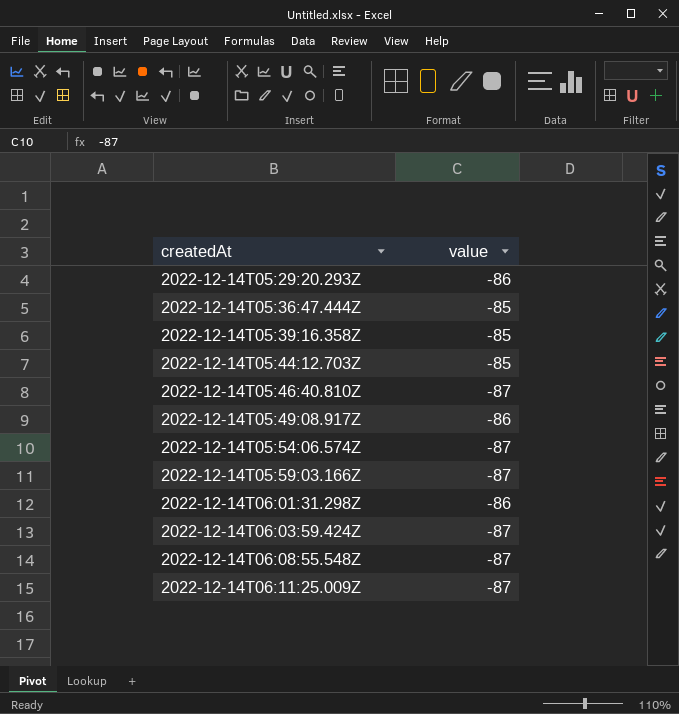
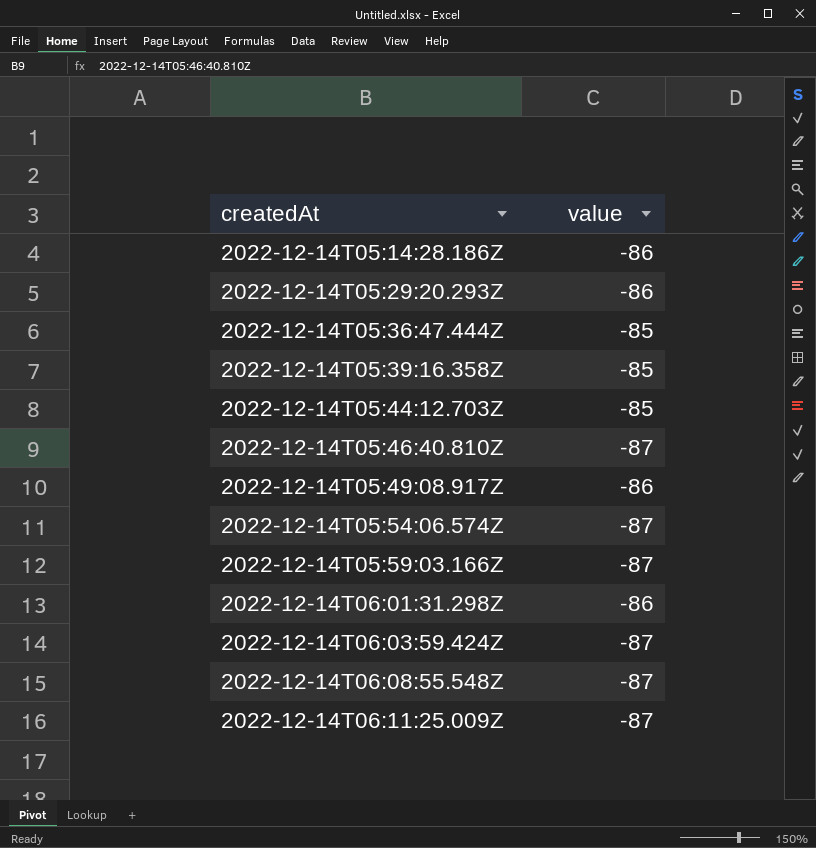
row 2022-12-14T05:14:28.186Z: none -> -86

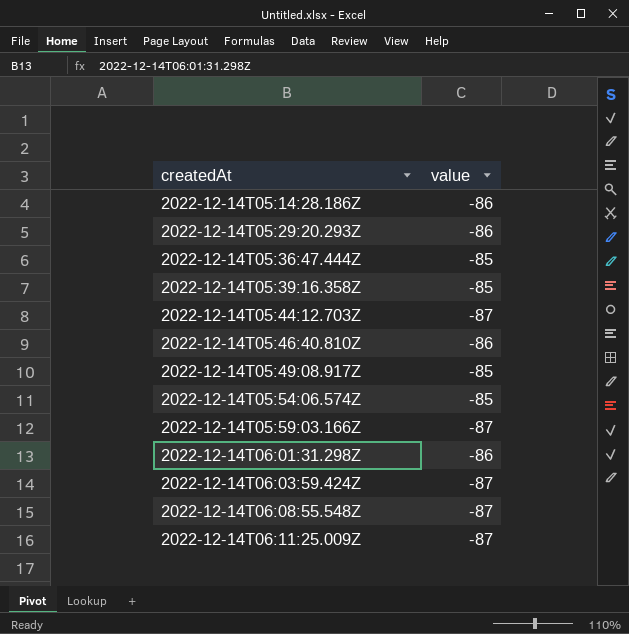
2022-12-14T05:44:12.703Z | value: -85 -> -87
2022-12-14T05:46:40.810Z | value: -87 -> -86
2022-12-14T05:49:08.917Z | value: -86 -> -85
2022-12-14T05:54:06.574Z | value: -87 -> -85

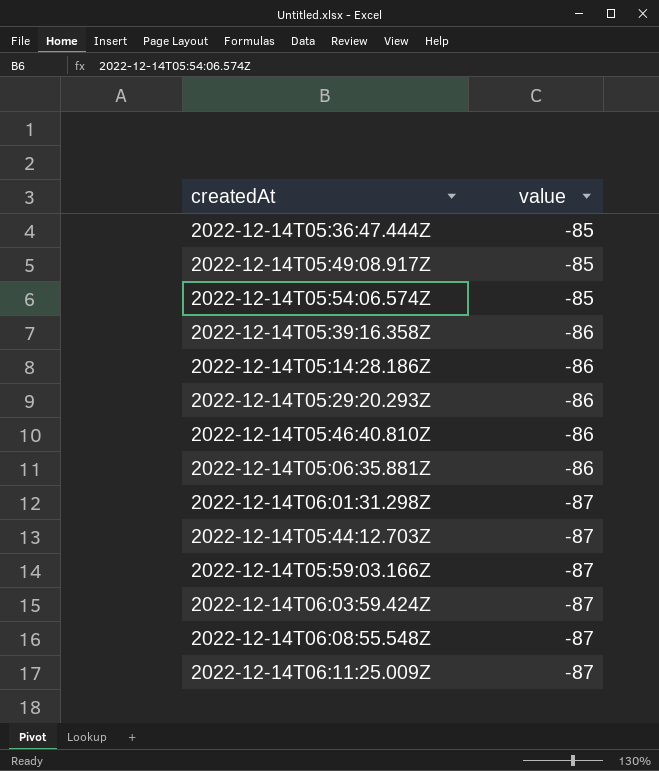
row order: createdAt ascending -> value descending
2022-12-14T05:39:16.358Z | value: -85 -> -86
row 2022-12-14T05:06:35.881Z: none -> -86
2022-12-14T06:01:31.298Z | value: -86 -> -87

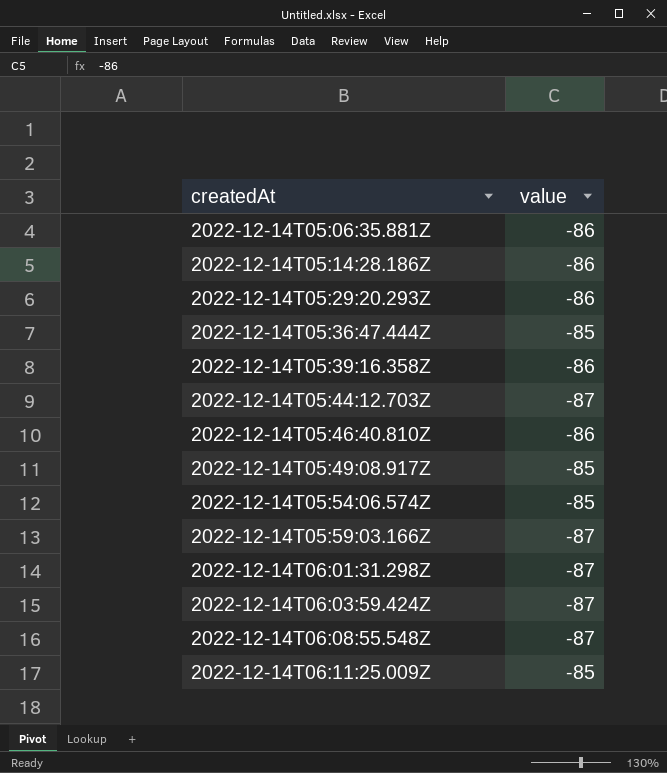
row order: value descending -> createdAt ascending
2022-12-14T06:11:25.009Z | value: -87 -> -85

